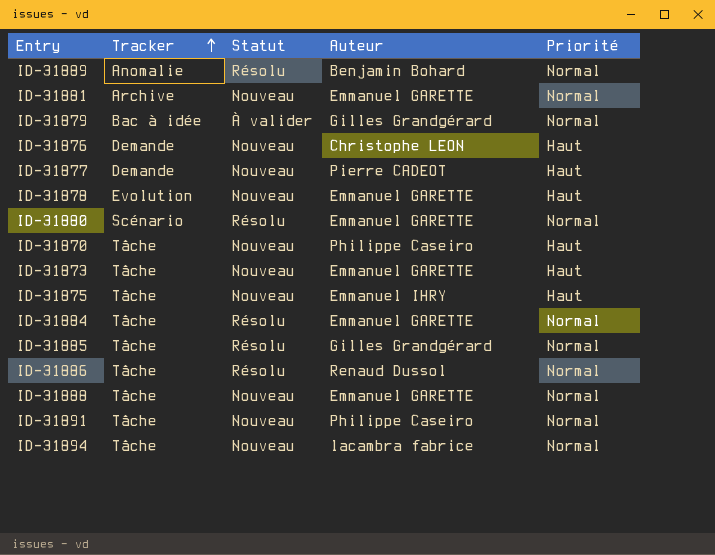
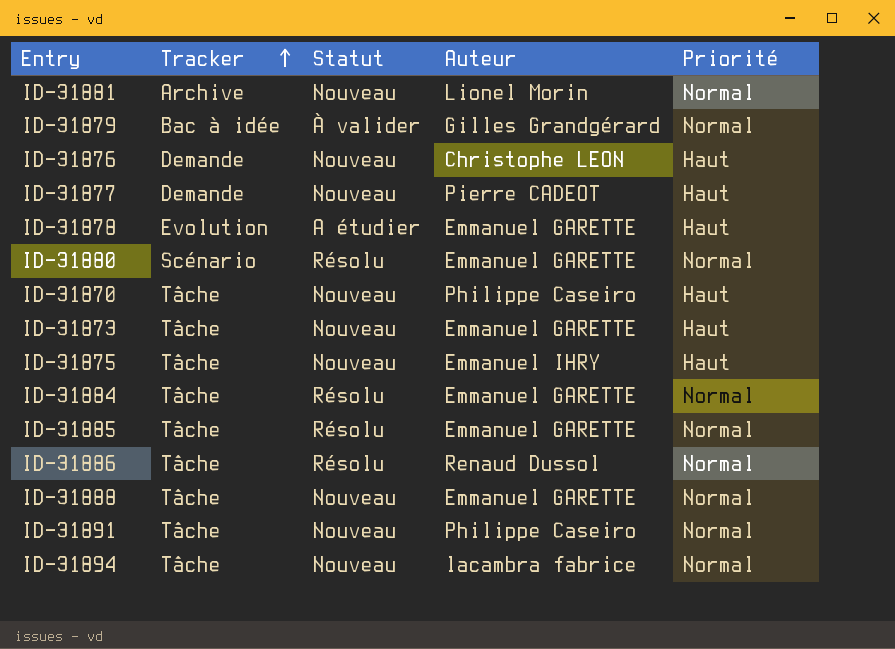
row ID-31889: Anomalie | Résolu | Benjamin Bohard | Normal -> none
ID-31881 | Auteur: Emmanuel GARETTE -> Lionel Morin
ID-31878 | Statut: Nouveau -> A étudier
ID-31885 | Auteur: Gilles Grandgérard -> Emmanuel GARETTE

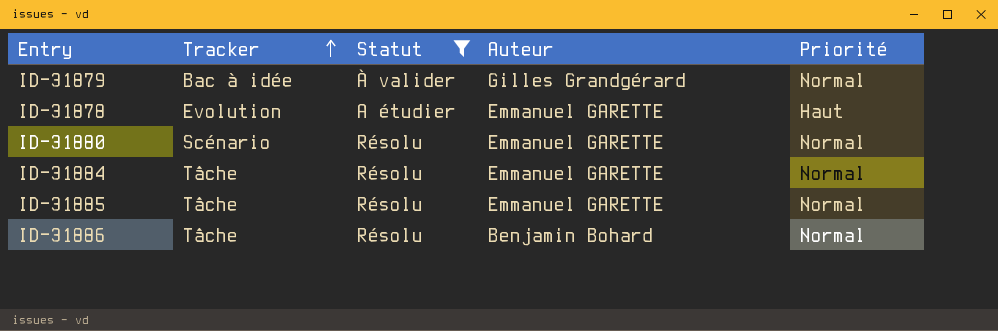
filter: none -> Statut != Nouveau
ID-31886 | Auteur: Renaud Dussol -> Benjamin Bohard

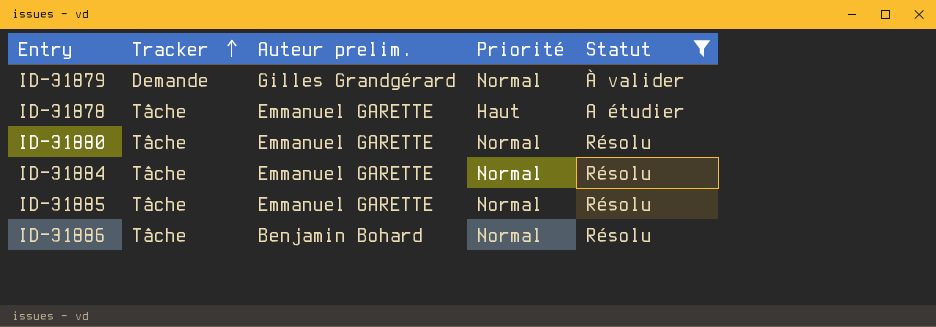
column name: Auteur -> Auteur prelim.
column Statut | position: 3 -> 5
ID-31879 | Tracker: Bac à idée -> Demande
ID-31878 | Tracker: Evolution -> Tâche
ID-31880 | Tracker: Scénario -> Tâche

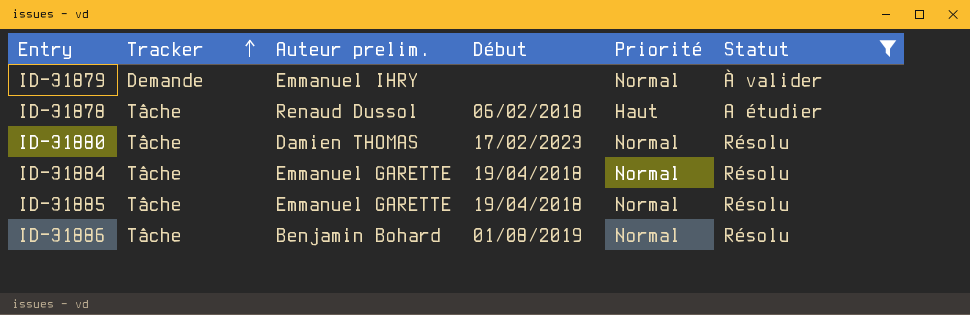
column Début | position: none -> 4
ID-31879 | Auteur prelim.: Gilles Grandgérard -> Emmanuel IHRY
ID-31878 | Auteur prelim.: Emmanuel GARETTE -> Renaud Dussol
ID-31880 | Auteur prelim.: Emmanuel GARETTE -> Damien THOMAS

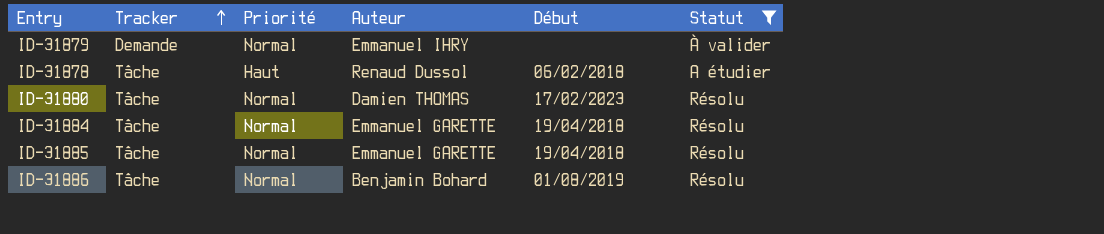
column Priorité | position: 5 -> 3
column name: Auteur prelim. -> Auteur

